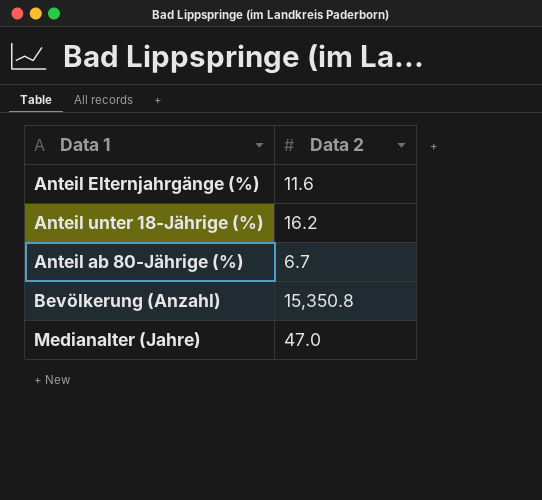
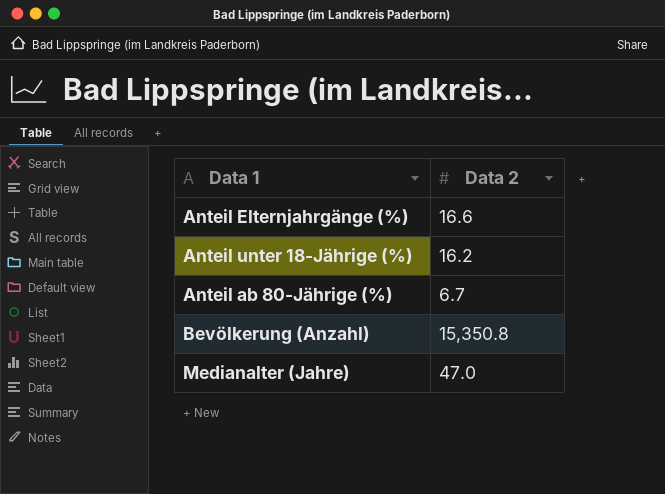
Anteil Elternjahrgänge (%) | Data 2: 11.6 -> 16.6

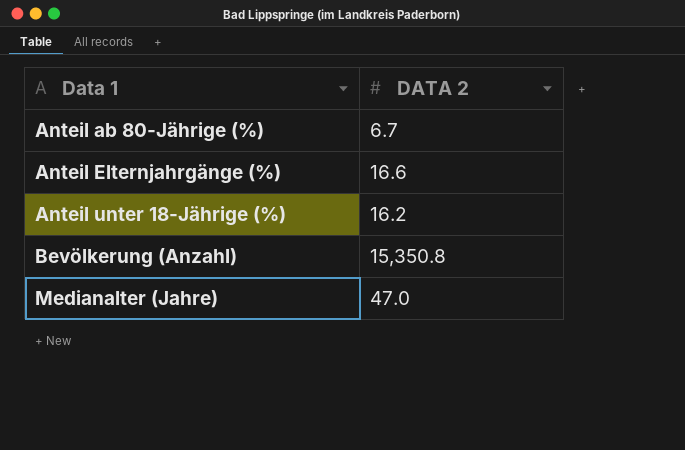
row order: none -> Data 1 ascending
column name: Data 2 -> DATA 2

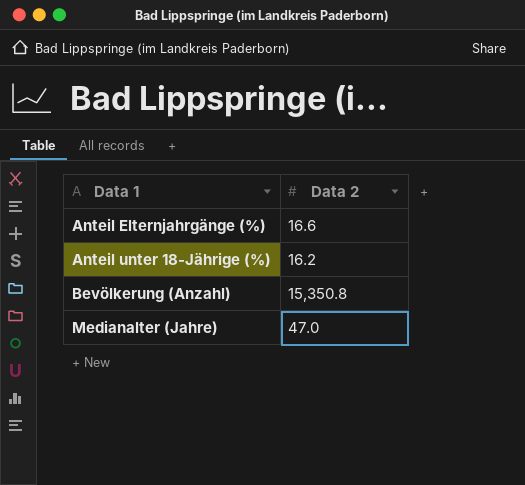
column name: DATA 2 -> Data 2
row Anteil ab 80-Jährige (%): 6.7 -> none

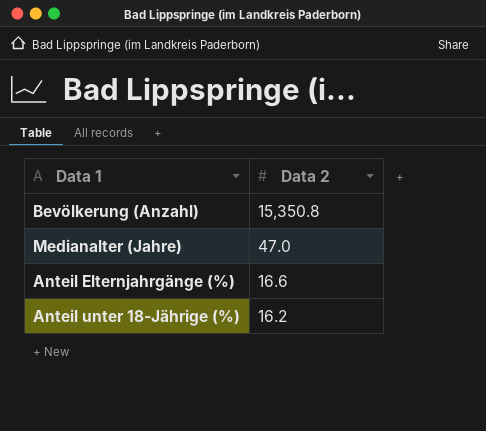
row order: Data 1 ascending -> Data 2 descending

